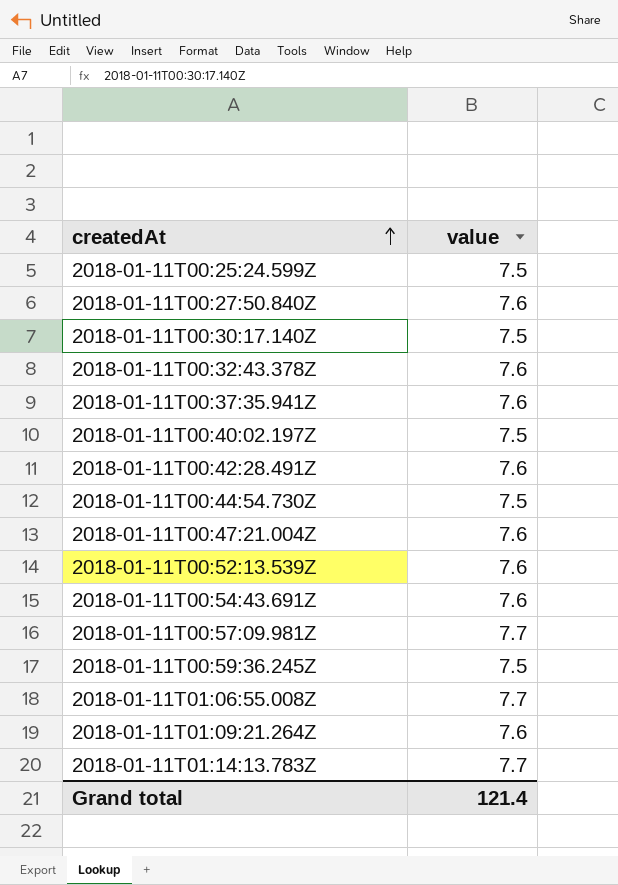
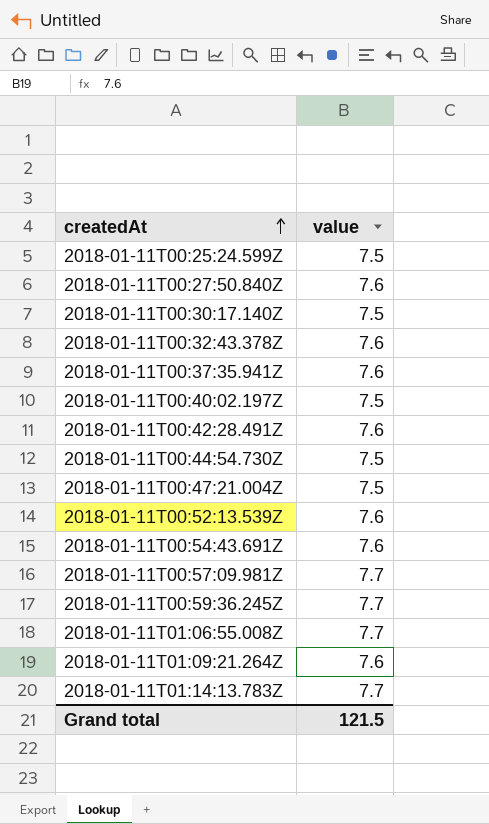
2018-01-11T00:47:21.004Z | value: 7.6 -> 7.5
2018-01-11T00:59:36.245Z | value: 7.5 -> 7.7
Grand total | value: 121.4 -> 121.5

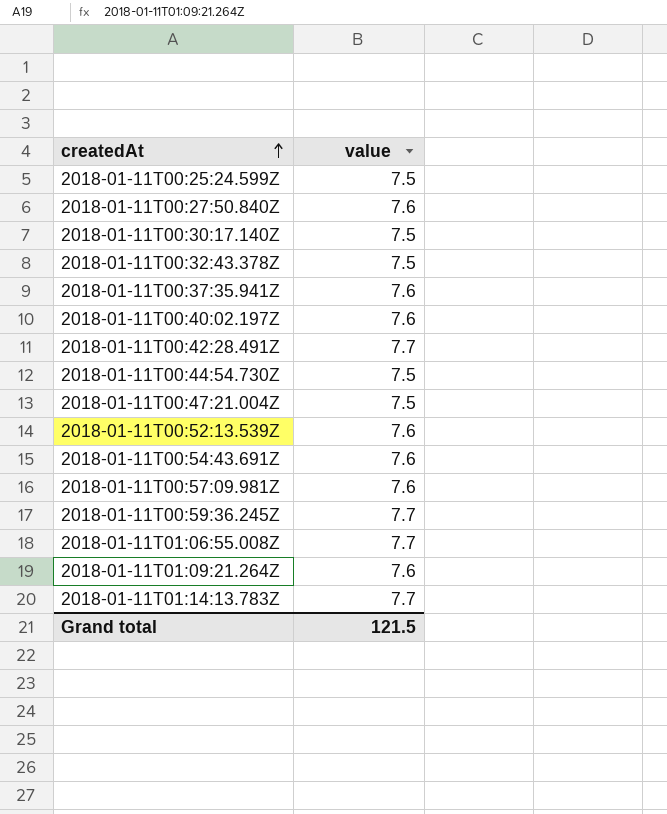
2018-01-11T00:32:43.378Z | value: 7.6 -> 7.5
2018-01-11T00:40:02.197Z | value: 7.5 -> 7.6
2018-01-11T00:42:28.491Z | value: 7.6 -> 7.7
2018-01-11T00:57:09.981Z | value: 7.7 -> 7.6

